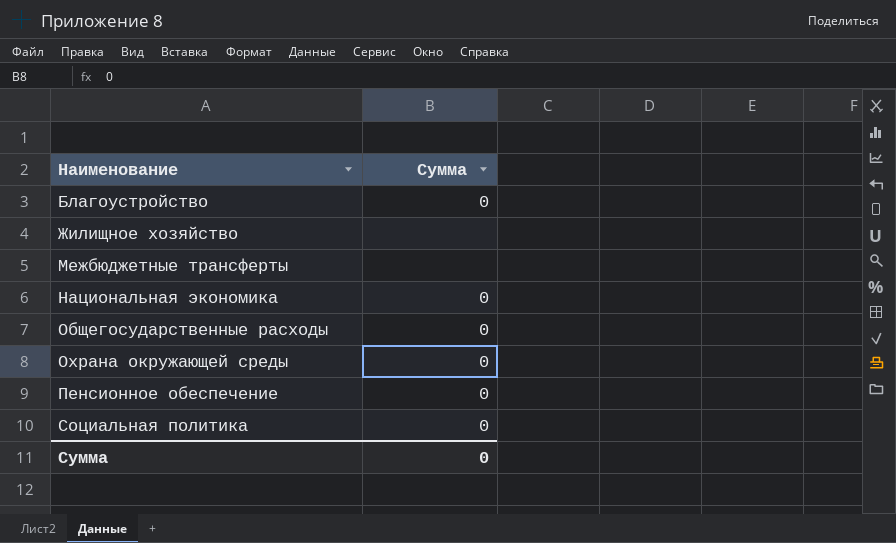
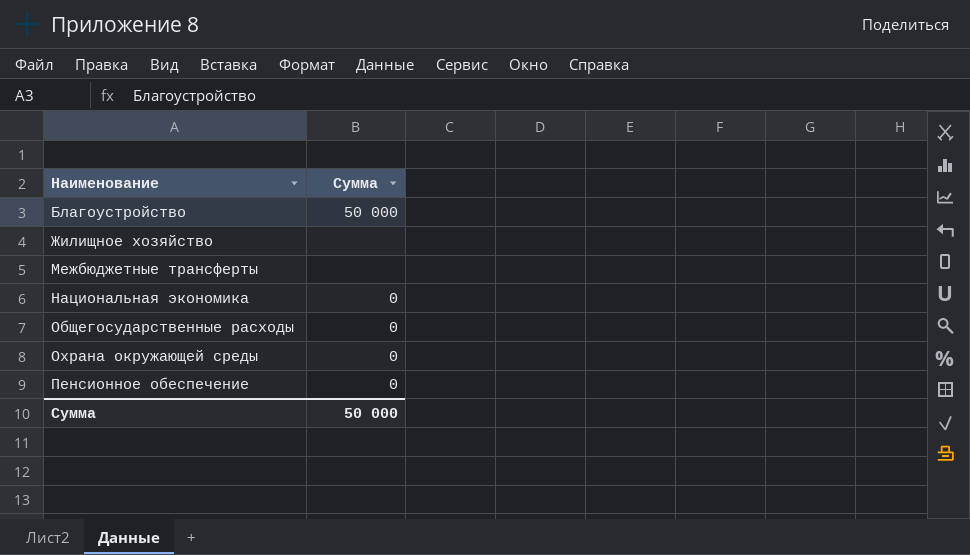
row Социальная политика: 0 -> none
Благоустройство | Сумма: 0 -> 50 000
Сумма | Сумма: 0 -> 50 000

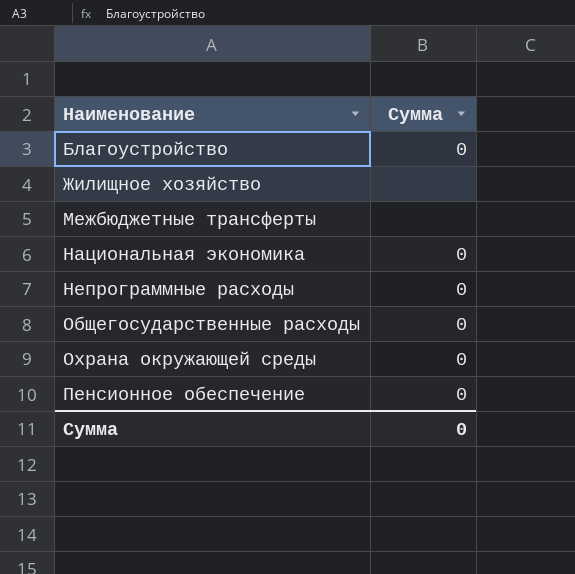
Благоустройство | Сумма: 50 000 -> 0
row Непрограммные расходы: none -> 0
Сумма | Сумма: 50 000 -> 0

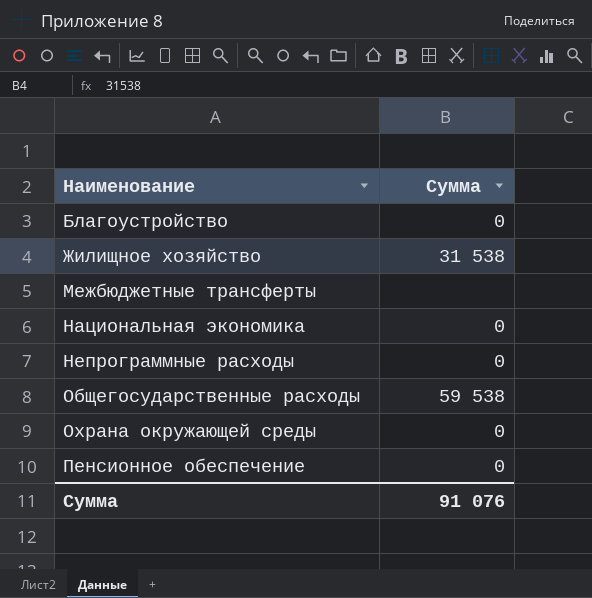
Жилищное хозяйство | Сумма: none -> 31 538
Общегосударственные расходы | Сумма: 0 -> 59 538
Сумма | Сумма: 0 -> 91 076

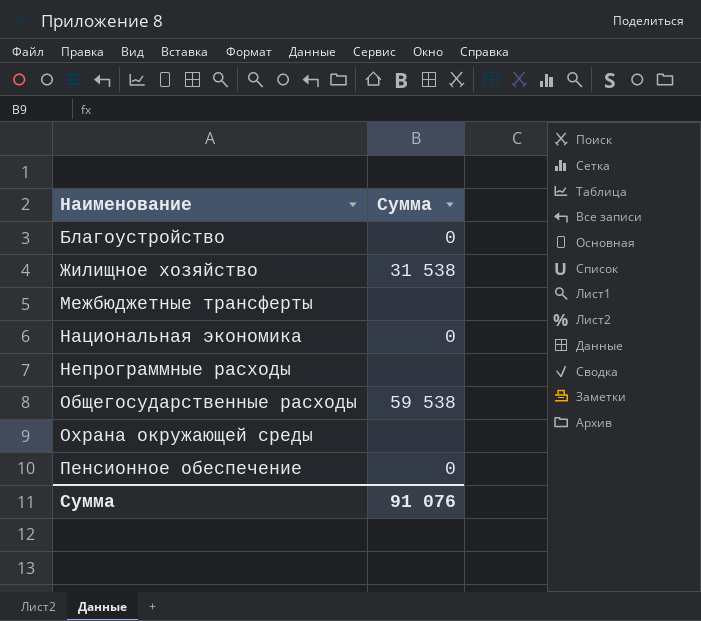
Непрограммные расходы | Сумма: 0 -> none
Охрана окружающей среды | Сумма: 0 -> none

